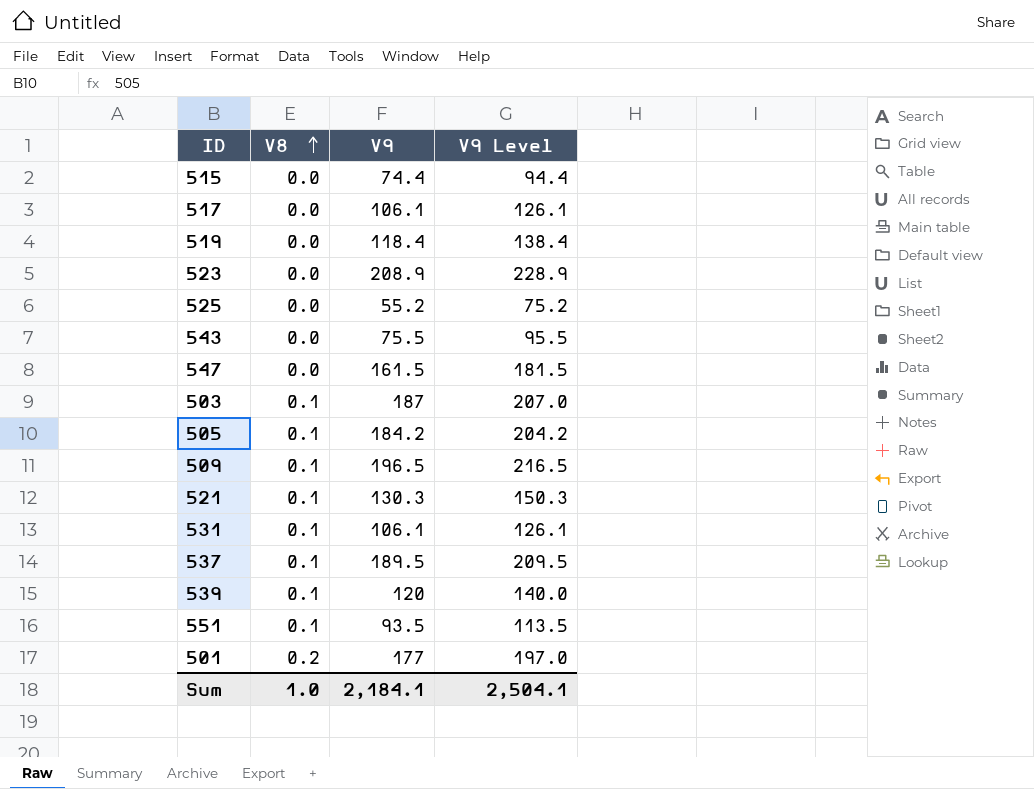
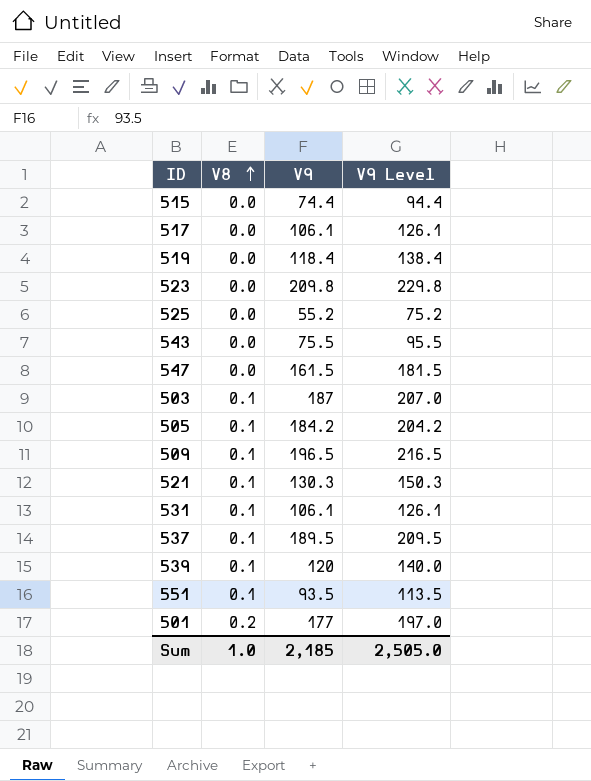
523 | V9: 208.9 -> 209.8
523 | V9 Level: 228.9 -> 229.8
Sum | V9: 2,184.1 -> 2,185
Sum | V9 Level: 2,504.1 -> 2,505.0

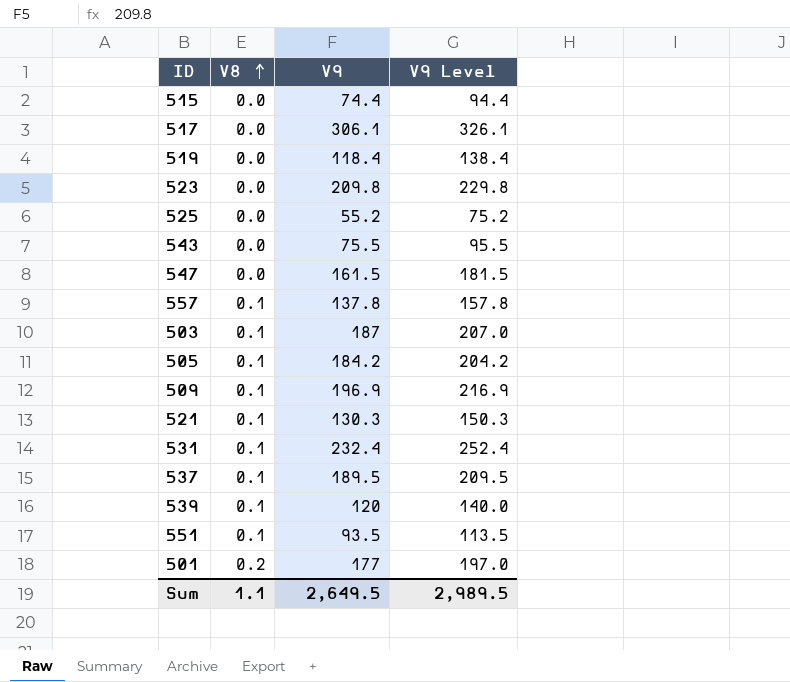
517 | V9: 106.1 -> 306.1
517 | V9 Level: 126.1 -> 326.1
row 557: none -> 0.1 | 137.8 | 157.8
509 | V9: 196.5 -> 196.9
509 | V9 Level: 216.5 -> 216.9
531 | V9: 106.1 -> 232.4
531 | V9 Level: 126.1 -> 252.4
Sum | V8: 1.0 -> 1.1
Sum | V9: 2,185 -> 2,649.5
Sum | V9 Level: 2,505.0 -> 2,989.5

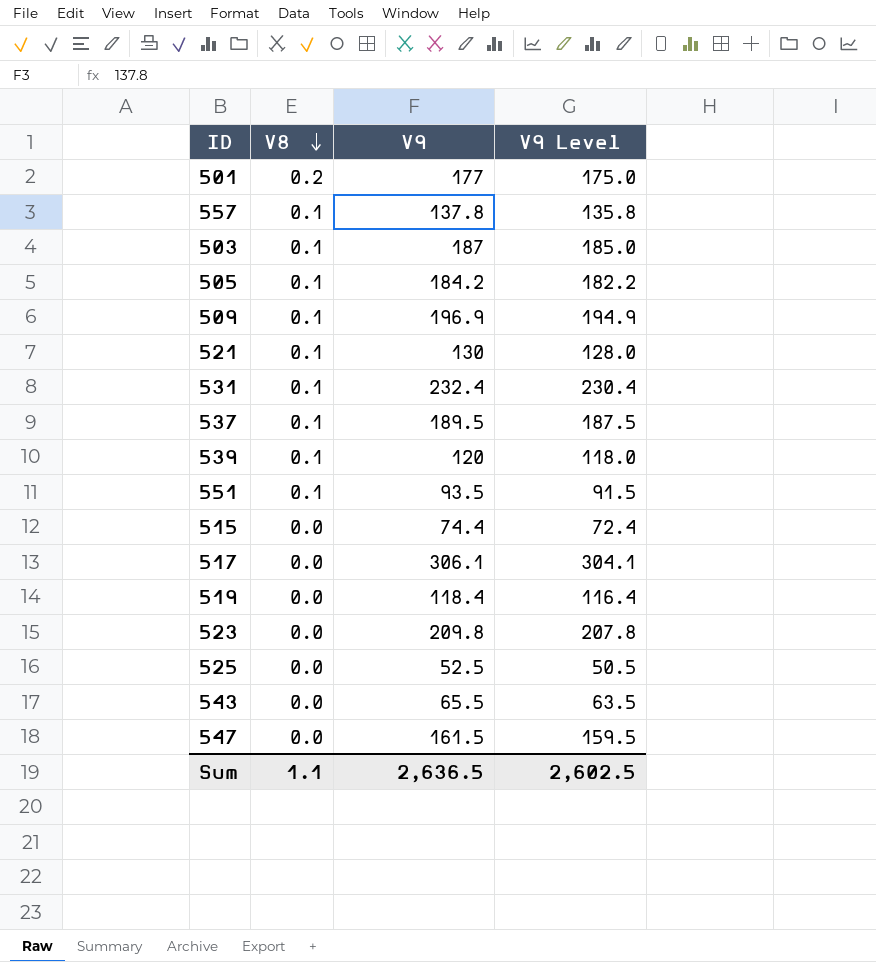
row order: V8 ascending -> V8 descending
column V9 Level | formula: [V9] + 20 -> [V9] - 2
521 | V9: 130.3 -> 130
525 | V9: 55.2 -> 52.5
543 | V9: 75.5 -> 65.5
Sum | V9: 2,649.5 -> 2,636.5
Sum | V9 Level: 2,989.5 -> 2,602.5

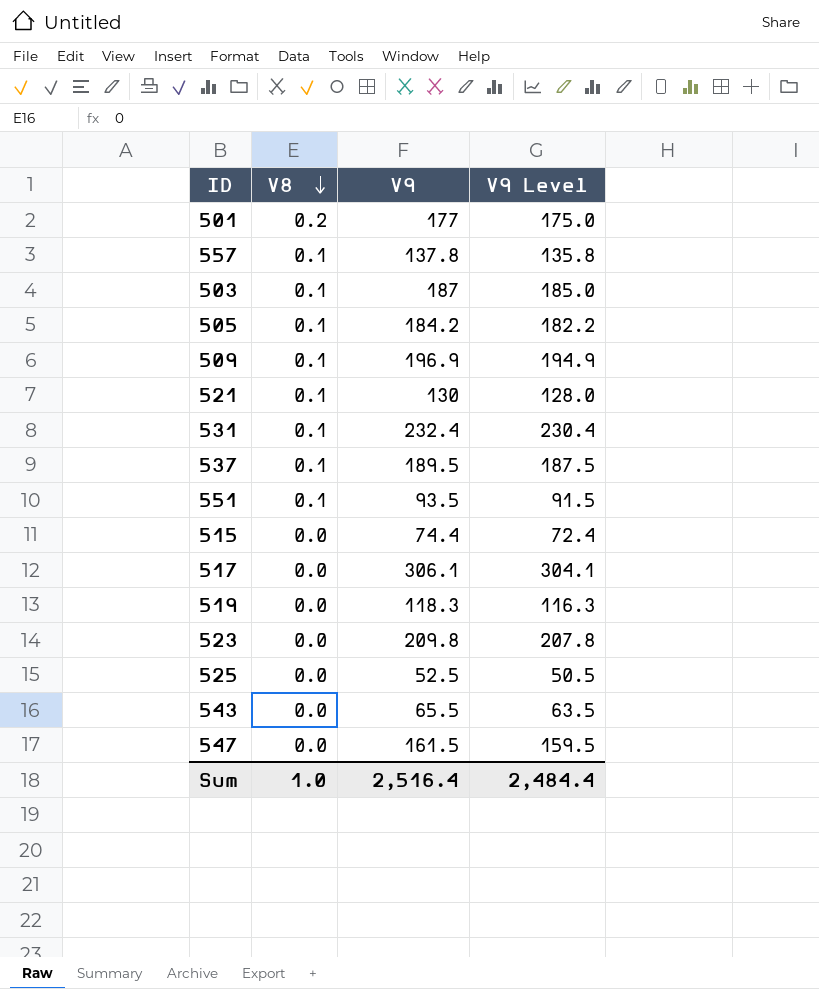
row 539: 0.1 | 120 | 118.0 -> none
519 | V9: 118.4 -> 118.3
519 | V9 Level: 116.4 -> 116.3
Sum | V8: 1.1 -> 1.0
Sum | V9: 2,636.5 -> 2,516.4
Sum | V9 Level: 2,602.5 -> 2,484.4

